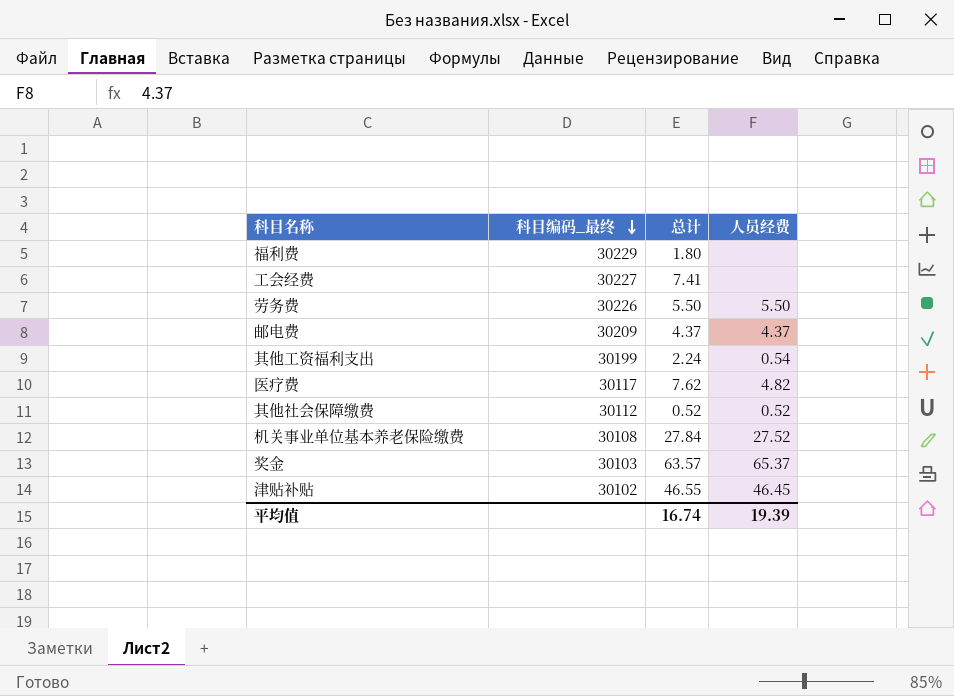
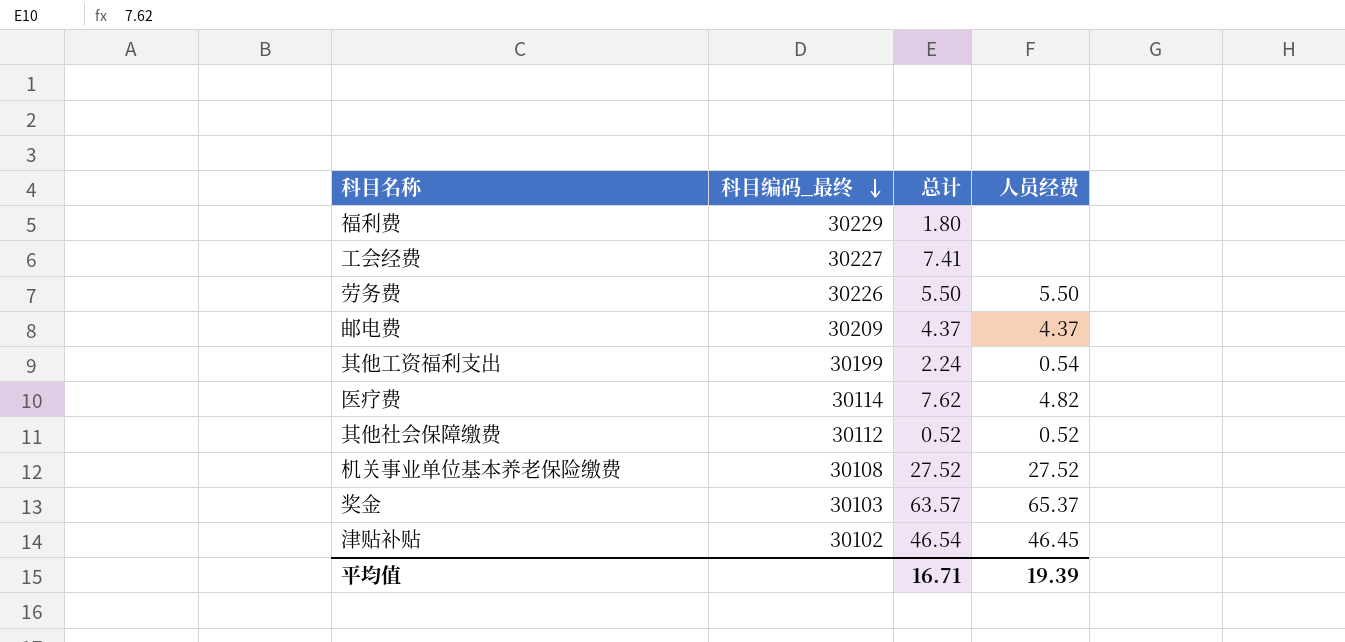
医疗费 | 科目编码_最终: 30117 -> 30114
机关事业单位基本养老保险缴费 | 总计: 27.84 -> 27.52
津贴补贴 | 总计: 46.55 -> 46.54
平均值 | 总计: 16.74 -> 16.71

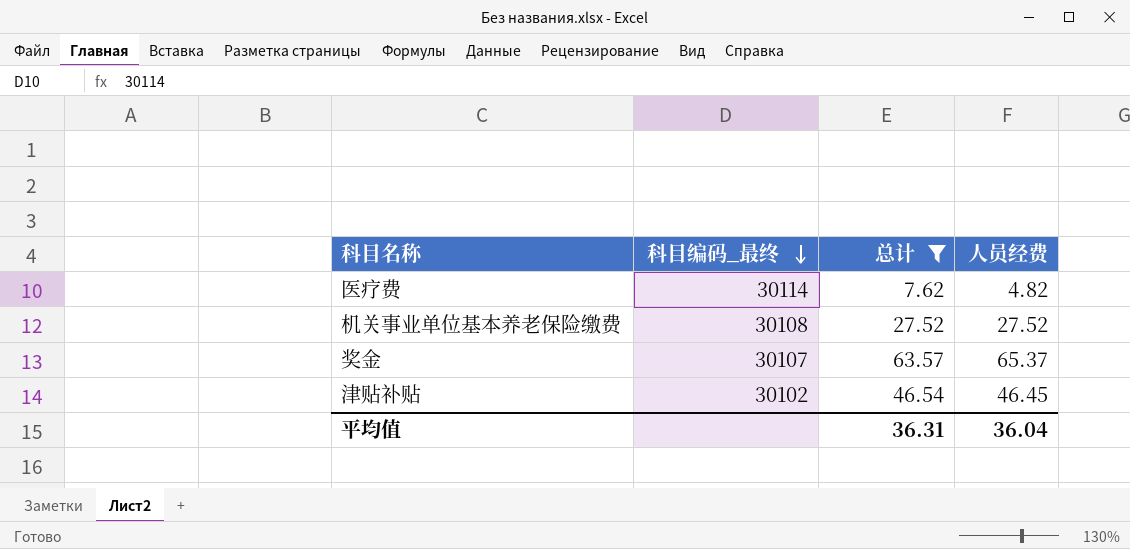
filter: none -> 总计 >= 7.62
奖金 | 科目编码_最终: 30103 -> 30107
平均值 | 总计: 16.71 -> 36.31
平均值 | 人员经费: 19.39 -> 36.04

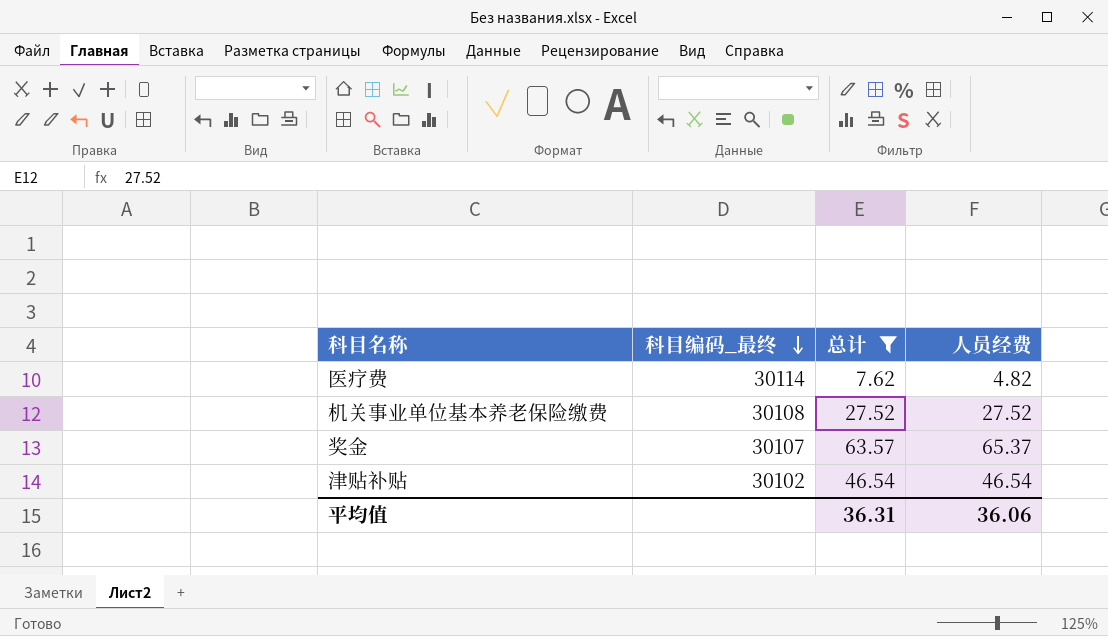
津贴补贴 | 人员经费: 46.45 -> 46.54
平均值 | 人员经费: 36.04 -> 36.06

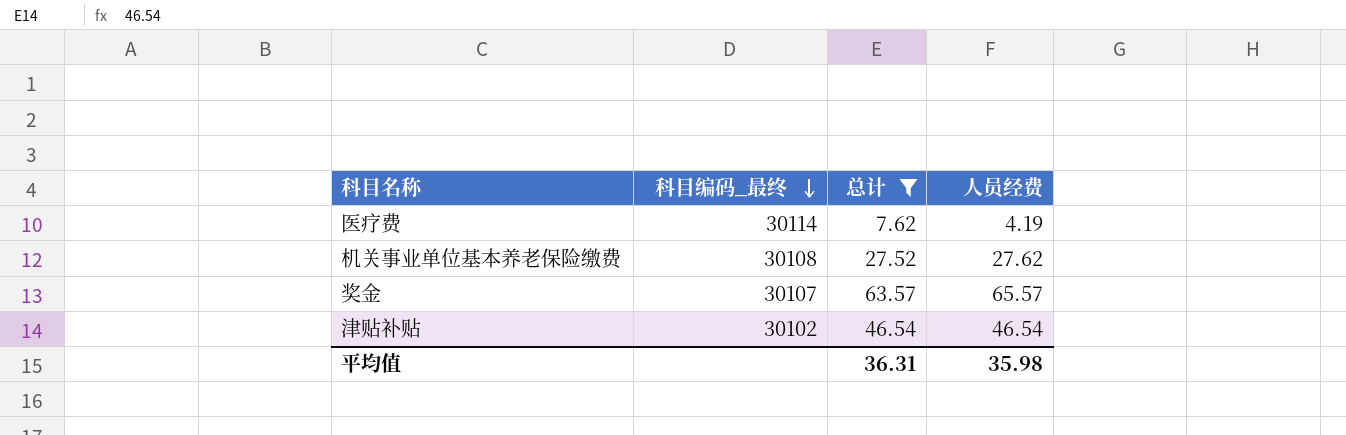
医疗费 | 人员经费: 4.82 -> 4.19
机关事业单位基本养老保险缴费 | 人员经费: 27.52 -> 27.62
奖金 | 人员经费: 65.37 -> 65.57
平均值 | 人员经费: 36.06 -> 35.98

